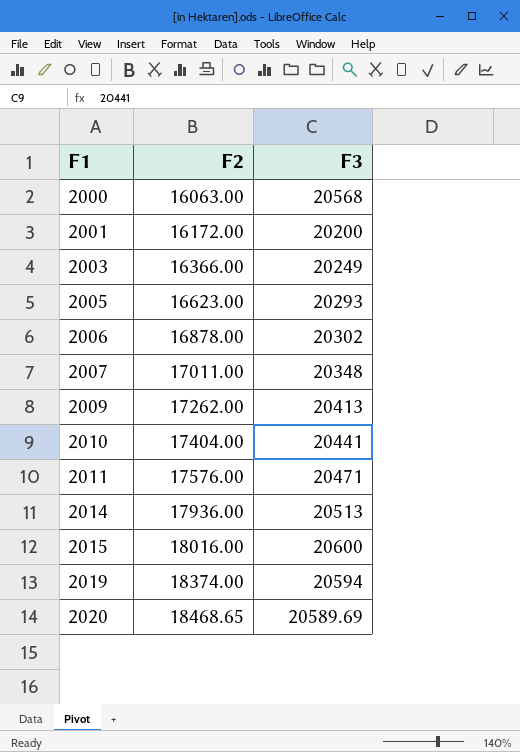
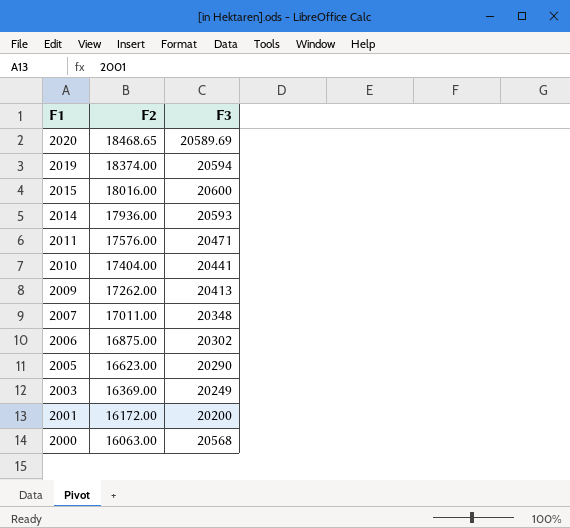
row order: F1 ascending -> F1 descending
2014 | F3: 20513 -> 20593
2006 | F2: 16878.00 -> 16875.00
2005 | F3: 20293 -> 20290
2003 | F2: 16366.00 -> 16369.00

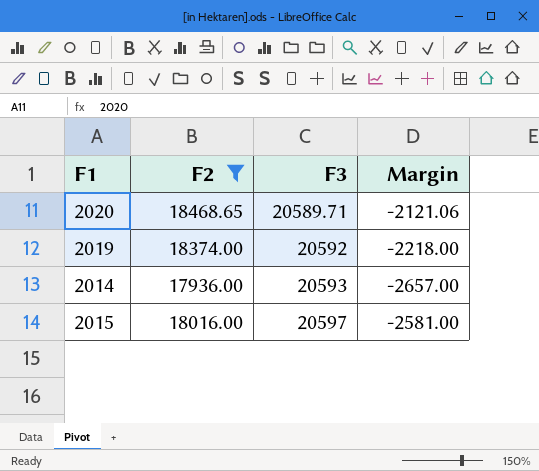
filter: none -> F2 >= 17936.00
row order: F1 descending -> F3 ascending
column Margin | formula: none -> [F2] - [F3]
2020 | F3: 20589.69 -> 20589.71
2019 | F3: 20594 -> 20592
2015 | F3: 20600 -> 20597

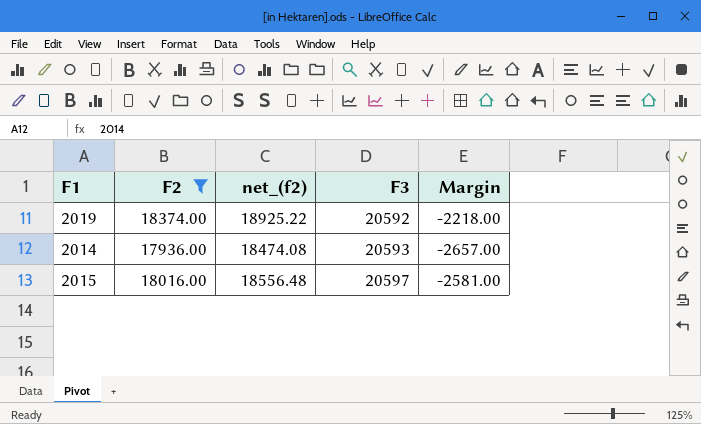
column net_(f2) | formula: none -> [F2] * 1.03
row 2020: 18468.65 | 20589.71 | -2121.06 -> none

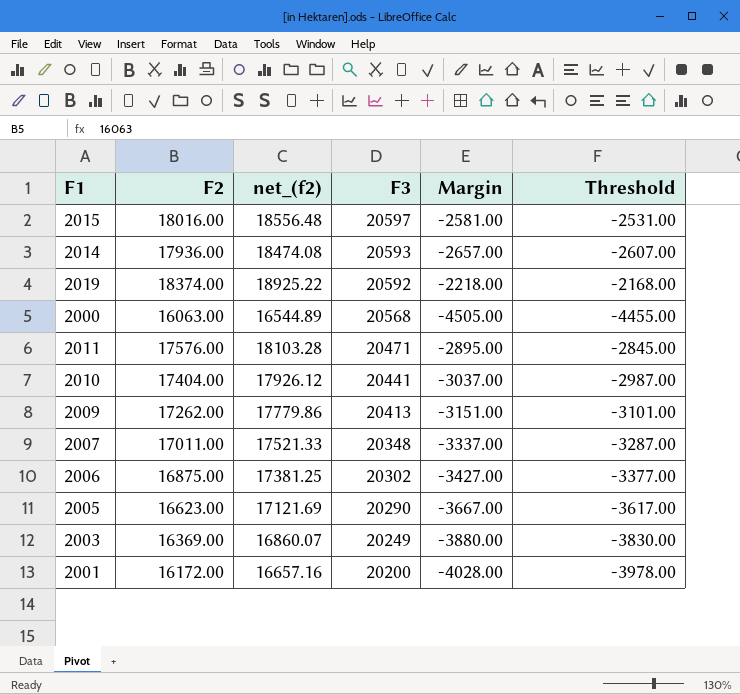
filter: F2 >= 17936.00 -> none
row order: F3 ascending -> F3 descending
column Threshold | formula: none -> [Margin] + 50

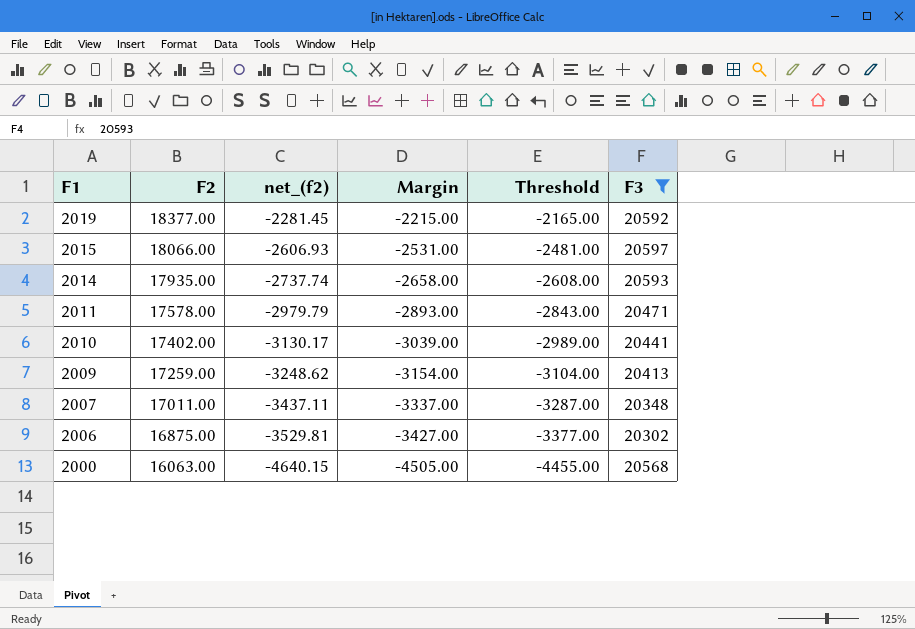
filter: none -> F3 >= 20302
row order: F3 descending -> F1 descending
column net_(f2) | formula: [F2] * 1.03 -> [Margin] * 1.03
column F3 | position: 4 -> 6
2019 | F2: 18374.00 -> 18377.00
2019 | Margin: -2218.00 -> -2215.00
2019 | Threshold: -2168.00 -> -2165.00
2015 | F2: 18016.00 -> 18066.00
2015 | Margin: -2581.00 -> -2531.00
2015 | Threshold: -2531.00 -> -2481.00
2014 | F2: 17936.00 -> 17935.00
2014 | Margin: -2657.00 -> -2658.00
2014 | Threshold: -2607.00 -> -2608.00
2011 | F2: 17576.00 -> 17578.00
2011 | Margin: -2895.00 -> -2893.00
2011 | Threshold: -2845.00 -> -2843.00
2010 | F2: 17404.00 -> 17402.00
2010 | Margin: -3037.00 -> -3039.00
2010 | Threshold: -2987.00 -> -2989.00
2009 | F2: 17262.00 -> 17259.00
2009 | Margin: -3151.00 -> -3154.00
2009 | Threshold: -3101.00 -> -3104.00

